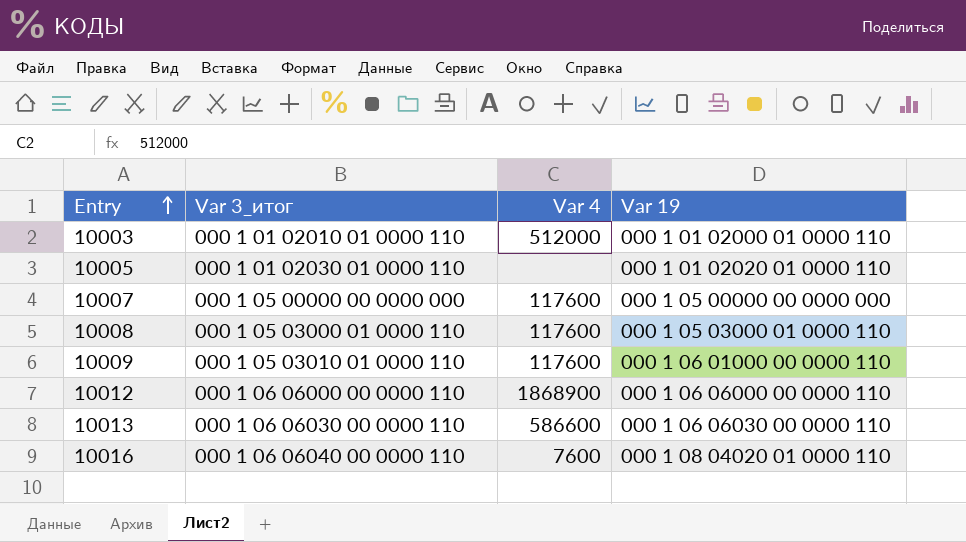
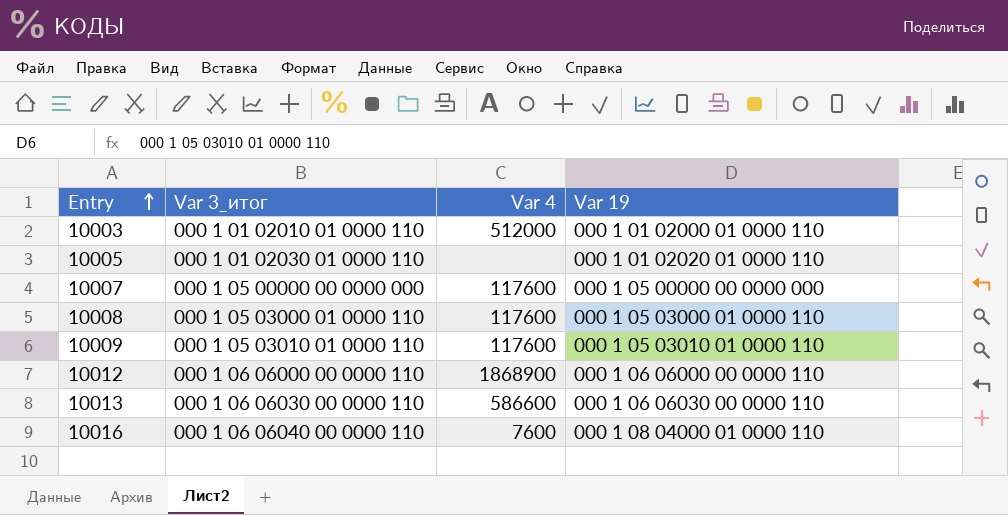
10009 | Var 19: 000 1 06 01000 00 0000 110 -> 000 1 05 03010 01 0000 110
10016 | Var 19: 000 1 08 04020 01 0000 110 -> 000 1 08 04000 01 0000 110

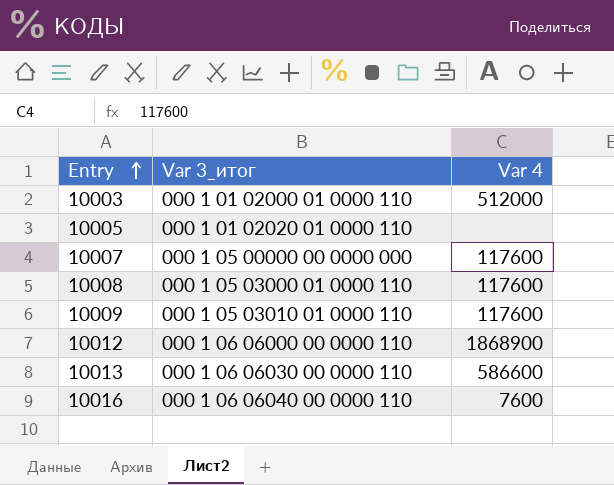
column Var 19 | position: 4 -> none
10003 | Var 3_итог: 000 1 01 02010 01 0000 110 -> 000 1 01 02000 01 0000 110
10005 | Var 3_итог: 000 1 01 02030 01 0000 110 -> 000 1 01 02020 01 0000 110

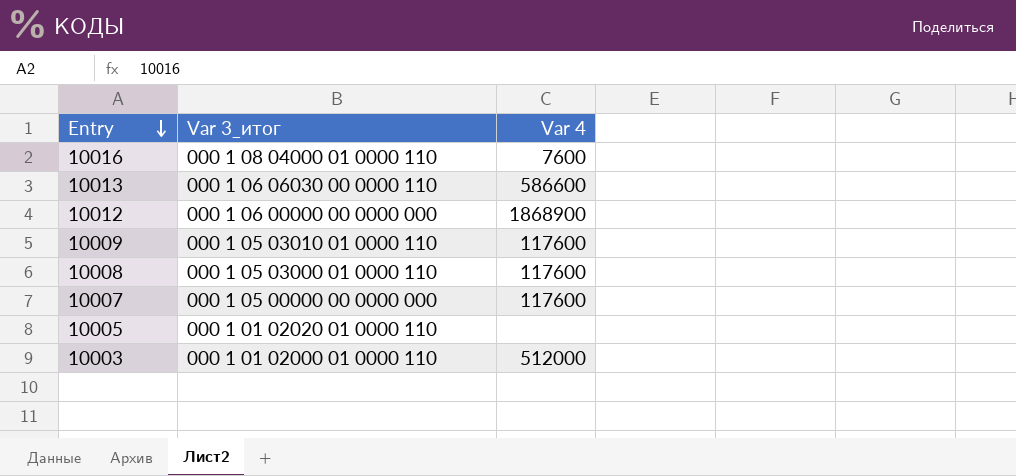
row order: Entry ascending -> Entry descending
10016 | Var 3_итог: 000 1 06 06040 00 0000 110 -> 000 1 08 04000 01 0000 110
10012 | Var 3_итог: 000 1 06 06000 00 0000 110 -> 000 1 06 00000 00 0000 000

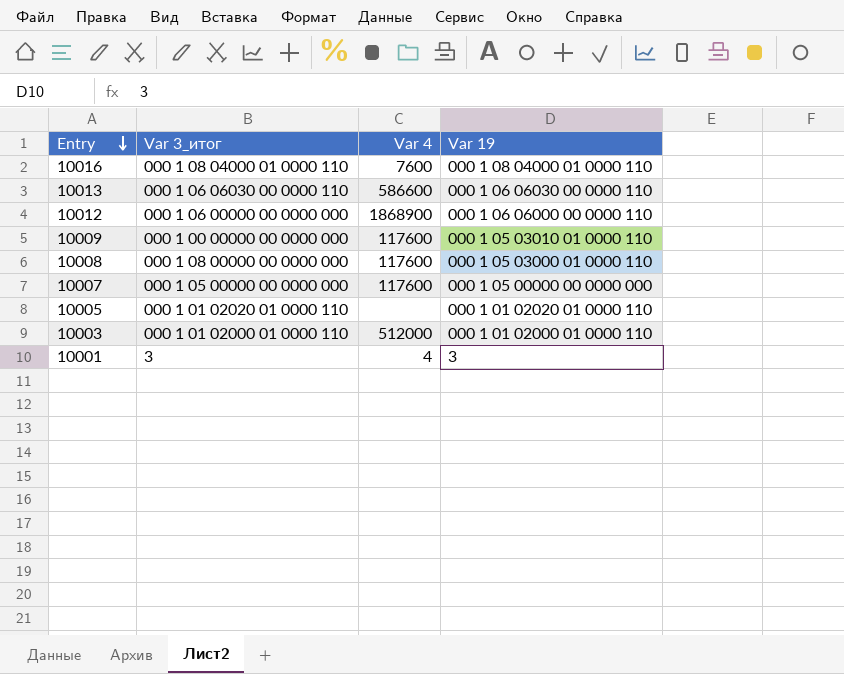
column Var 19 | position: none -> 4
10009 | Var 3_итог: 000 1 05 03010 01 0000 110 -> 000 1 00 00000 00 0000 000
10008 | Var 3_итог: 000 1 05 03000 01 0000 110 -> 000 1 08 00000 00 0000 000
row 10001: none -> 3 | 4 | 3

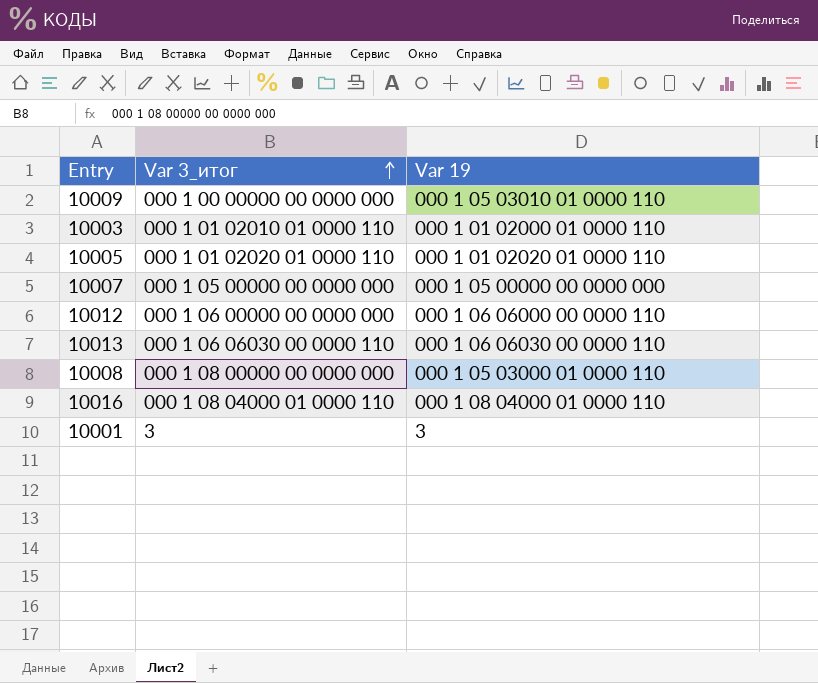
row order: Entry descending -> Var 3_итог ascending
column Var 4 | position: 3 -> none
10003 | Var 3_итог: 000 1 01 02000 01 0000 110 -> 000 1 01 02010 01 0000 110

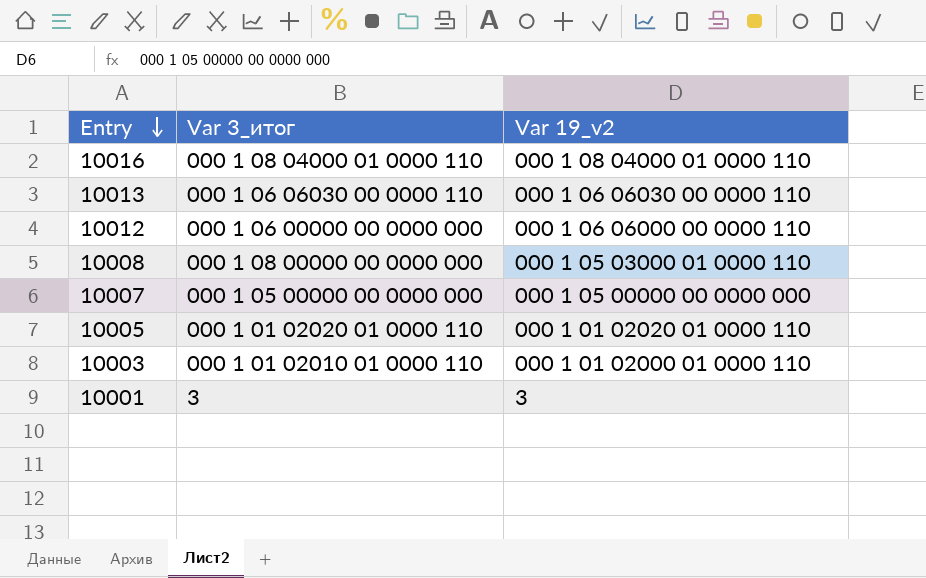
row order: Var 3_итог ascending -> Entry descending
column name: Var 19 -> Var 19_v2
row 10009: 000 1 00 00000 00 0000 000 | 000 1 05 03010 01 0000 110 -> none

